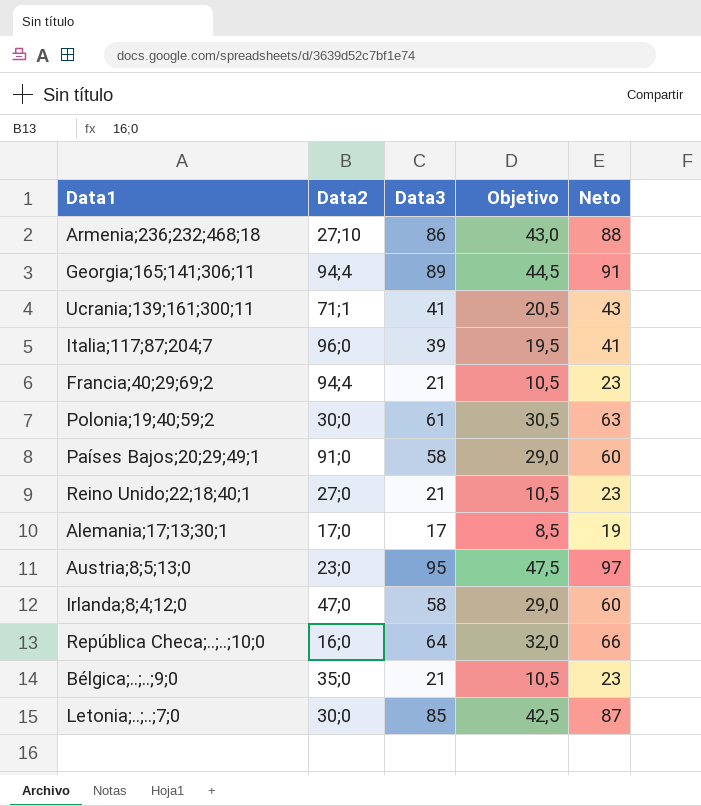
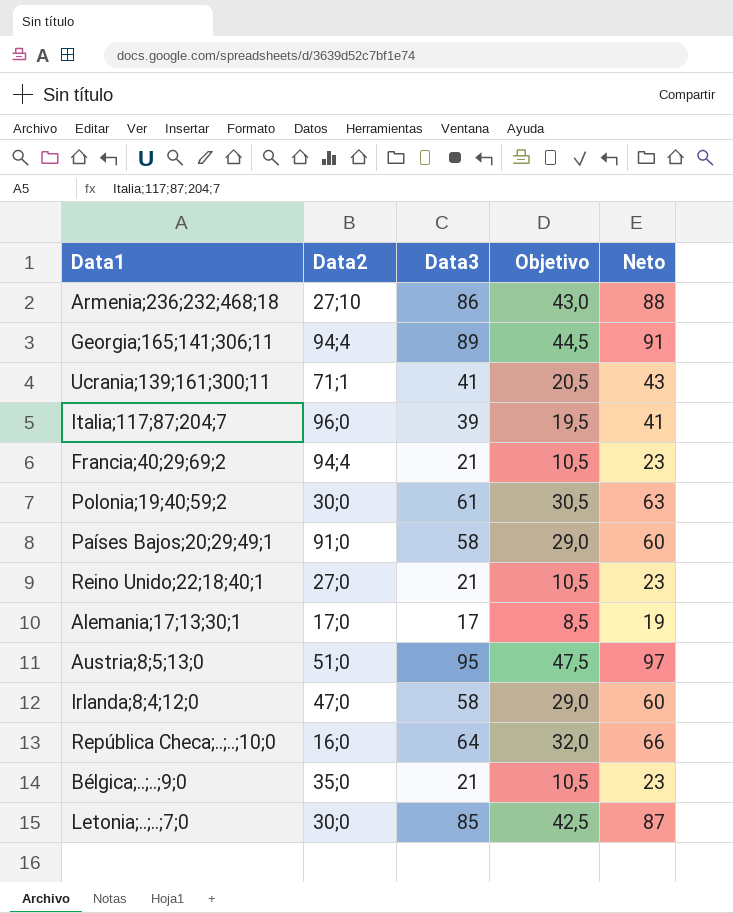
Austria;8;5;13;0 | Data2: 23;0 -> 51;0

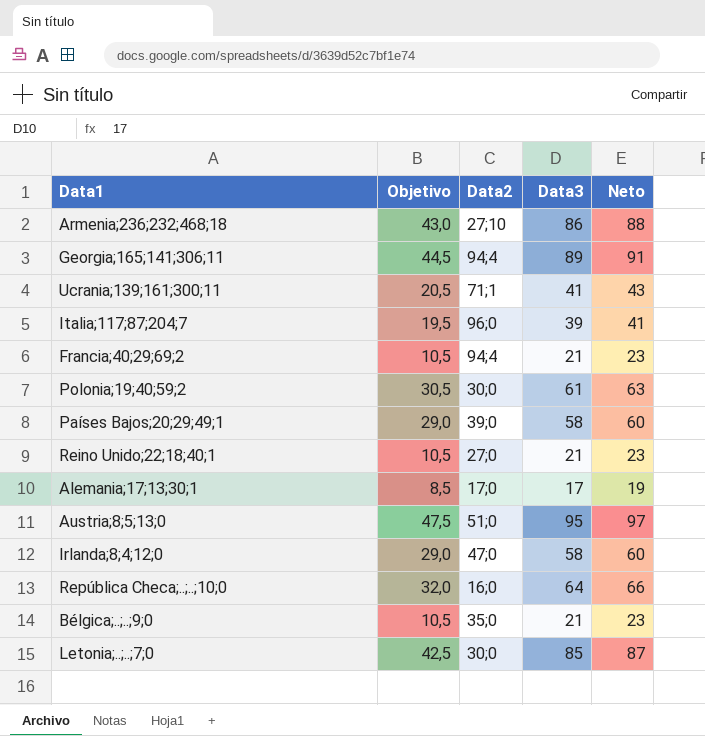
column Objetivo | position: 4 -> 2
Países Bajos;20;29;49;1 | Data2: 91;0 -> 39;0

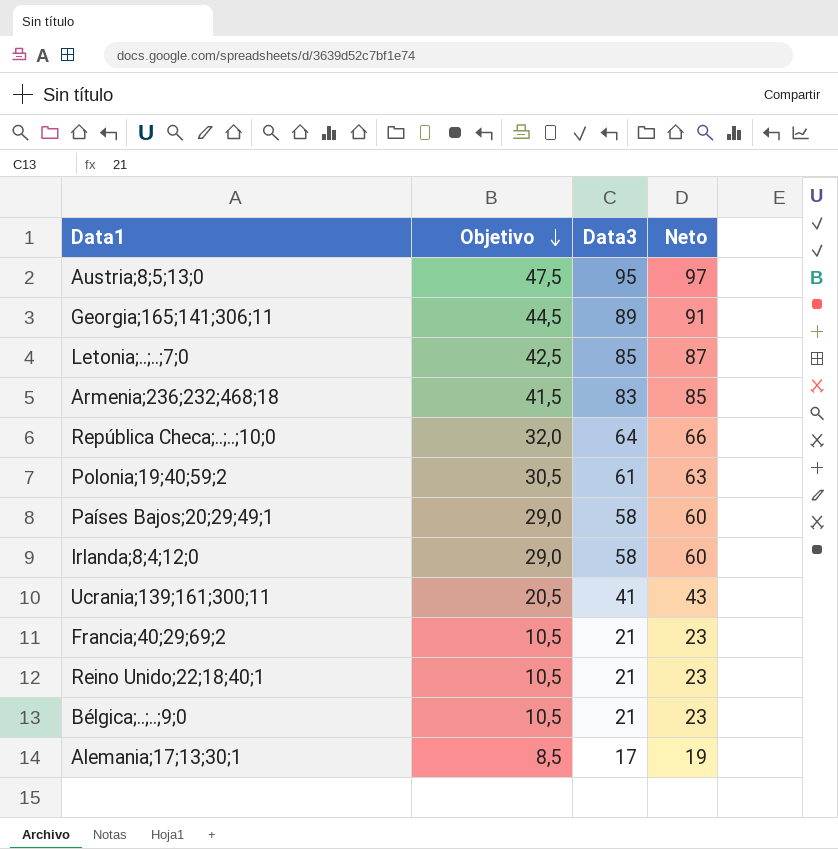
row order: none -> Objetivo descending
column Data2 | position: 3 -> none
row Italia;117;87;204;7: 19,5 | 96;0 | 39 | 41 -> none
Armenia;236;232;468;18 | Objetivo: 43,0 -> 41,5
Armenia;236;232;468;18 | Data3: 86 -> 83
Armenia;236;232;468;18 | Neto: 88 -> 85

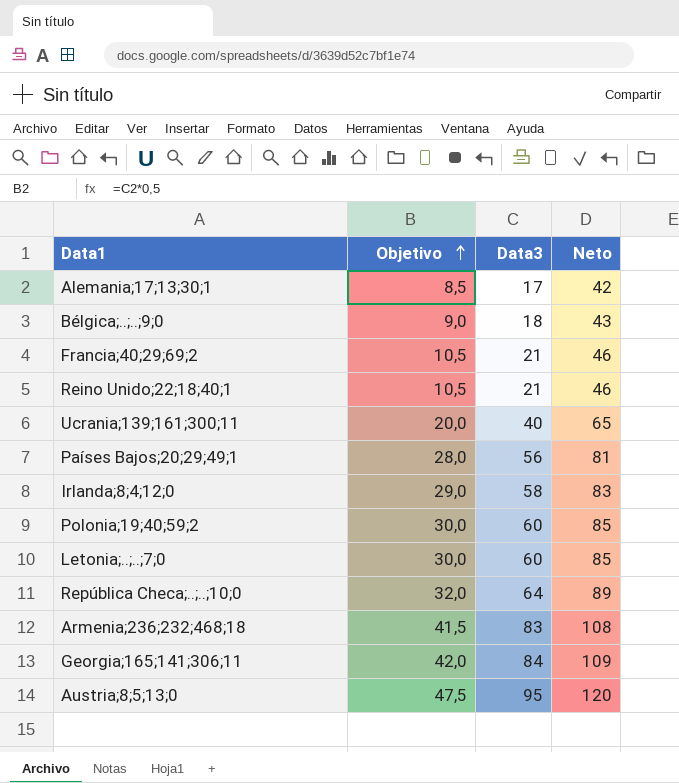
row order: Objetivo descending -> Objetivo ascending
column Neto | formula: [Data3] + 2 -> [Data3] + 25
Bélgica;..;..;9;0 | Objetivo: 10,5 -> 9,0
Bélgica;..;..;9;0 | Data3: 21 -> 18
Ucrania;139;161;300;11 | Objetivo: 20,5 -> 20,0
Ucrania;139;161;300;11 | Data3: 41 -> 40
Países Bajos;20;29;49;1 | Objetivo: 29,0 -> 28,0
Países Bajos;20;29;49;1 | Data3: 58 -> 56
Polonia;19;40;59;2 | Objetivo: 30,5 -> 30,0
Polonia;19;40;59;2 | Data3: 61 -> 60
Letonia;..;..;7;0 | Objetivo: 42,5 -> 30,0
Letonia;..;..;7;0 | Data3: 85 -> 60
Georgia;165;141;306;11 | Objetivo: 44,5 -> 42,0
Georgia;165;141;306;11 | Data3: 89 -> 84

